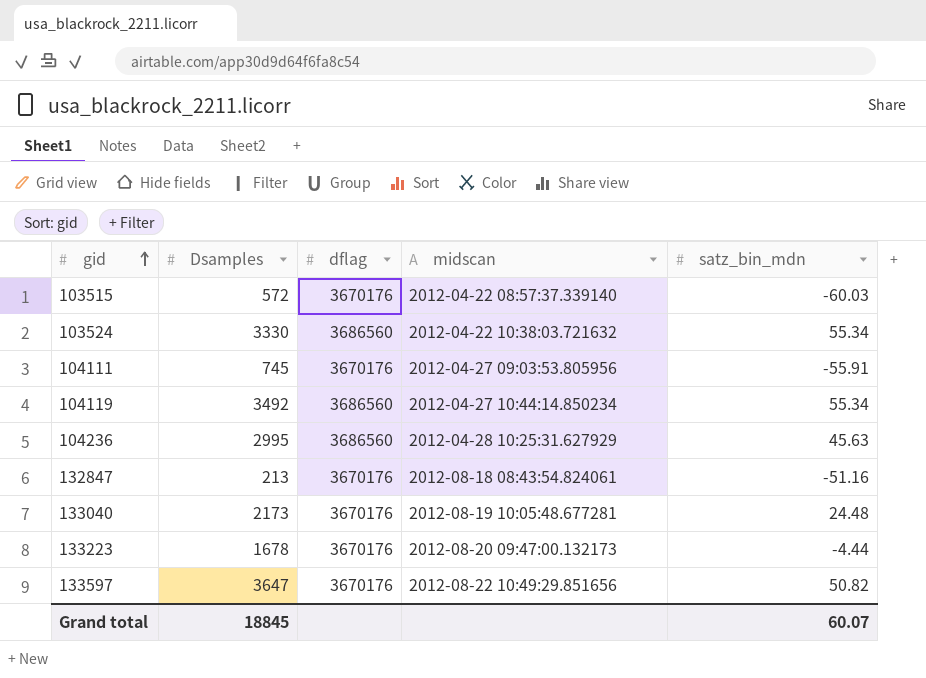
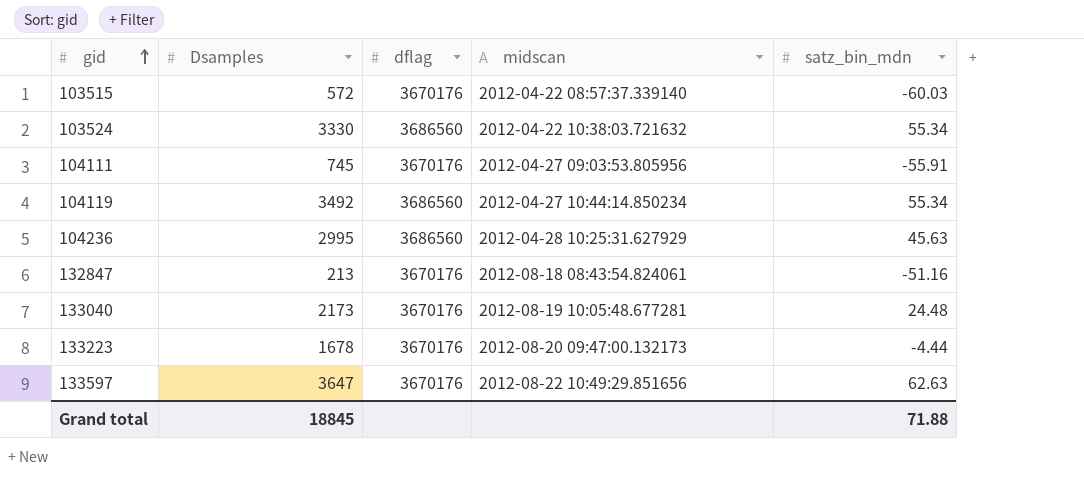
133597 | satz_bin_mdn: 50.82 -> 62.63
Grand total | satz_bin_mdn: 60.07 -> 71.88

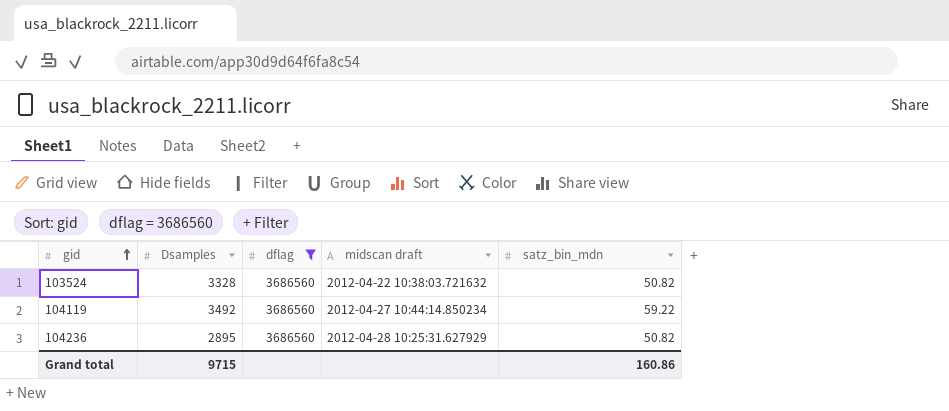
filter: none -> dflag = 3686560
column name: midscan -> midscan draft
103524 | Dsamples: 3330 -> 3328
103524 | satz_bin_mdn: 55.34 -> 50.82
104119 | satz_bin_mdn: 55.34 -> 59.22
104236 | Dsamples: 2995 -> 2895
104236 | satz_bin_mdn: 45.63 -> 50.82
Grand total | Dsamples: 18845 -> 9715
Grand total | satz_bin_mdn: 71.88 -> 160.86

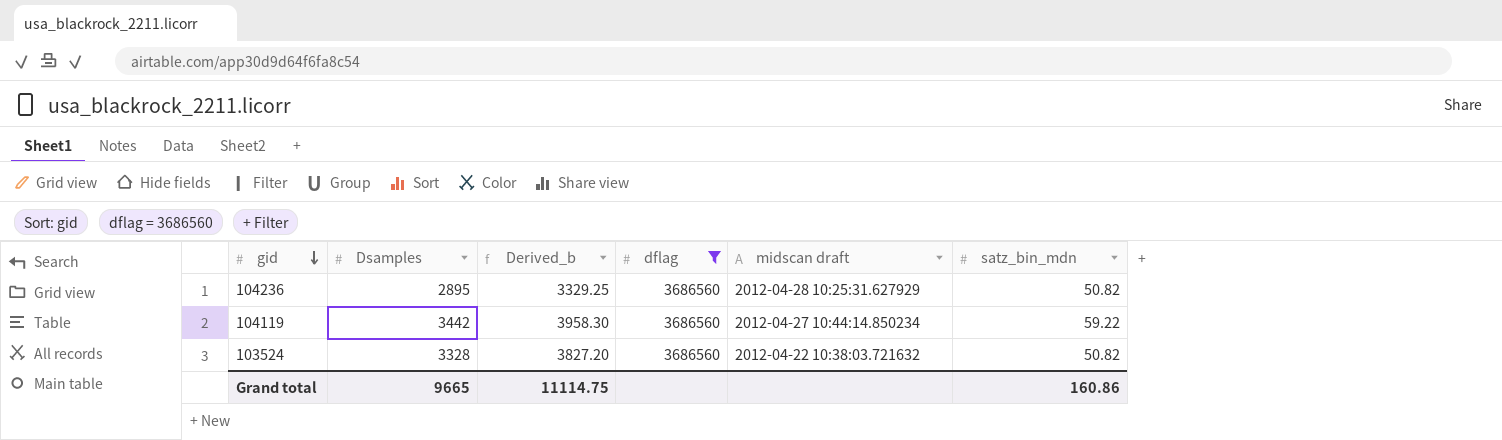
row order: gid ascending -> gid descending
column Derived_b | formula: none -> [Dsamples] * 1.15
104119 | Dsamples: 3492 -> 3442
Grand total | Dsamples: 9715 -> 9665

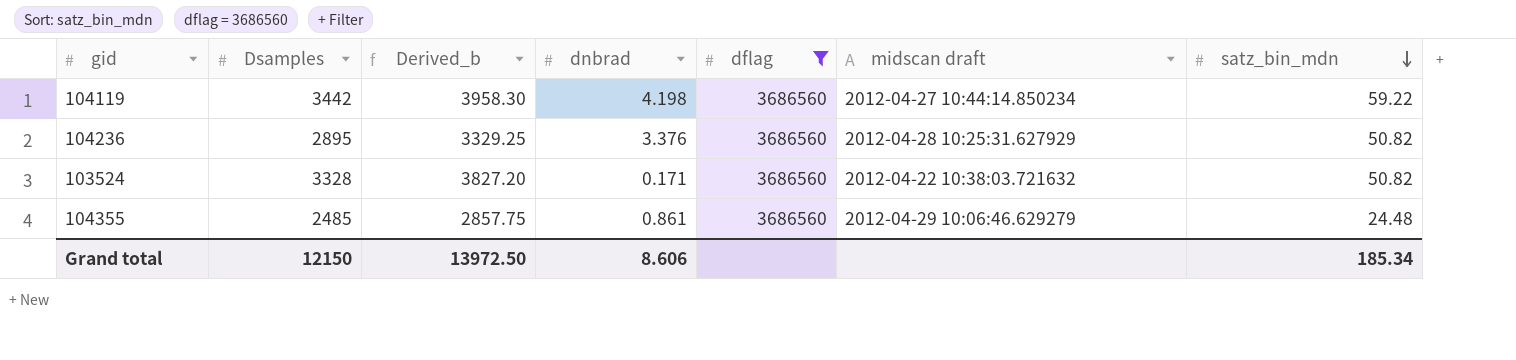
row order: gid descending -> satz_bin_mdn descending
column dnbrad | position: none -> 4
row 104355: none -> 2485 | 2857.75 | 0.861 | 3686560 | 2012-04-29 10:06:46.629279 | 24.48
Grand total | Dsamples: 9665 -> 12150
Grand total | Derived_b: 11114.75 -> 13972.50
Grand total | satz_bin_mdn: 160.86 -> 185.34

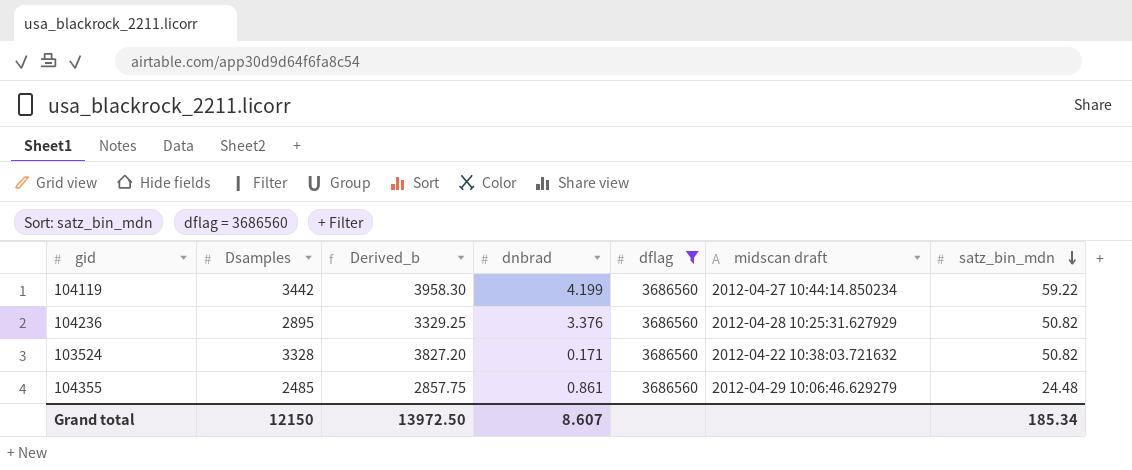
104119 | dnbrad: 4.198 -> 4.199
Grand total | dnbrad: 8.606 -> 8.607

